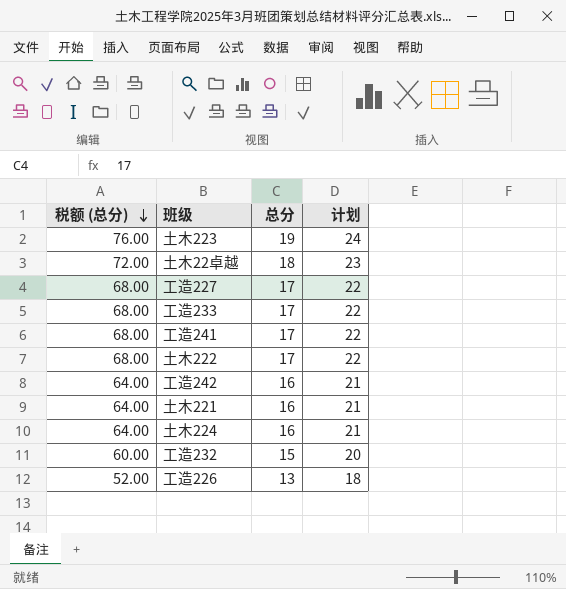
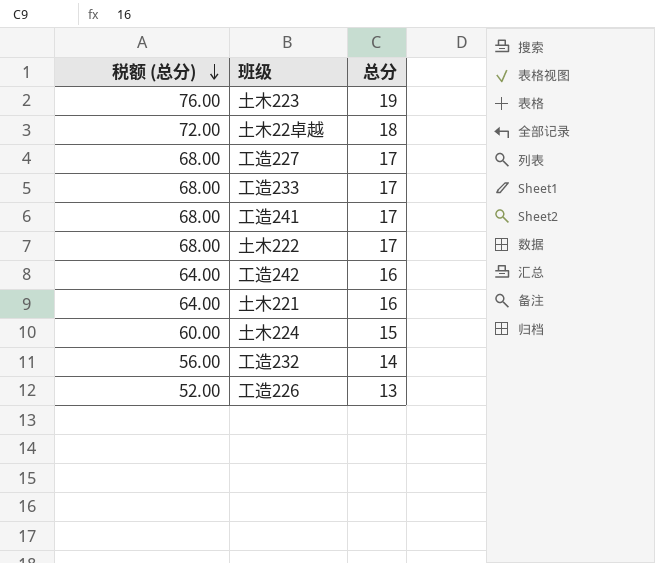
column 计划 | formula: [总分] + 5 -> none
土木224 | 税额 (总分): 64.00 -> 60.00
土木224 | 总分: 16 -> 15
工造232 | 税额 (总分): 60.00 -> 56.00
工造232 | 总分: 15 -> 14

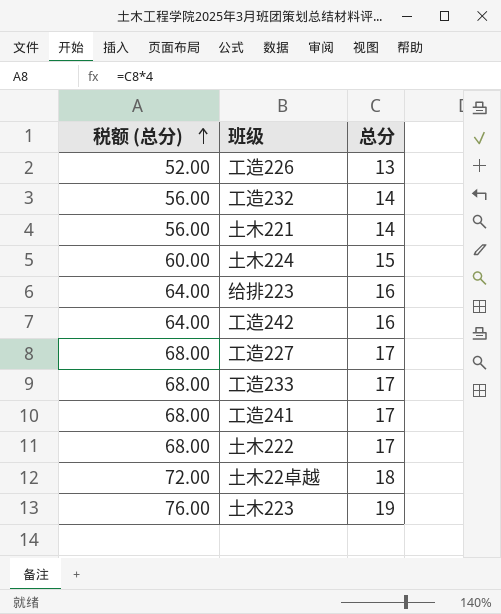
row order: 税额 (总分) descending -> 税额 (总分) ascending
土木221 | 税额 (总分): 64.00 -> 56.00
土木221 | 总分: 16 -> 14
row 给排223: none -> 64.00 | 16

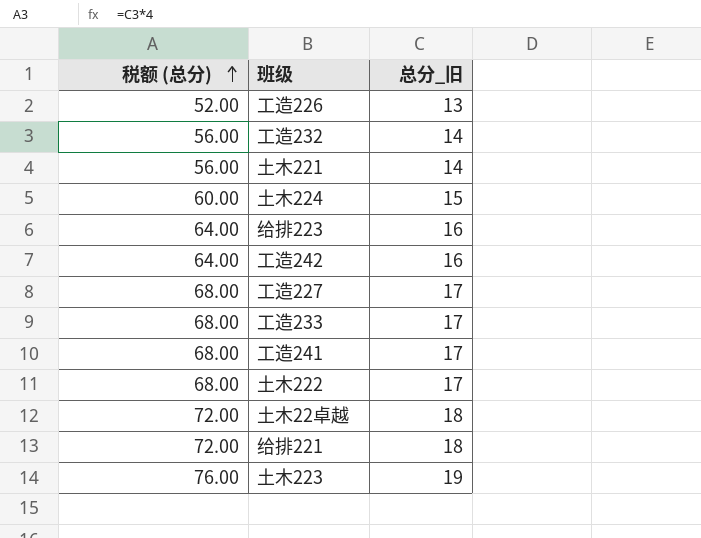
column name: 总分 -> 总分_旧
row 给排221: none -> 72.00 | 18

